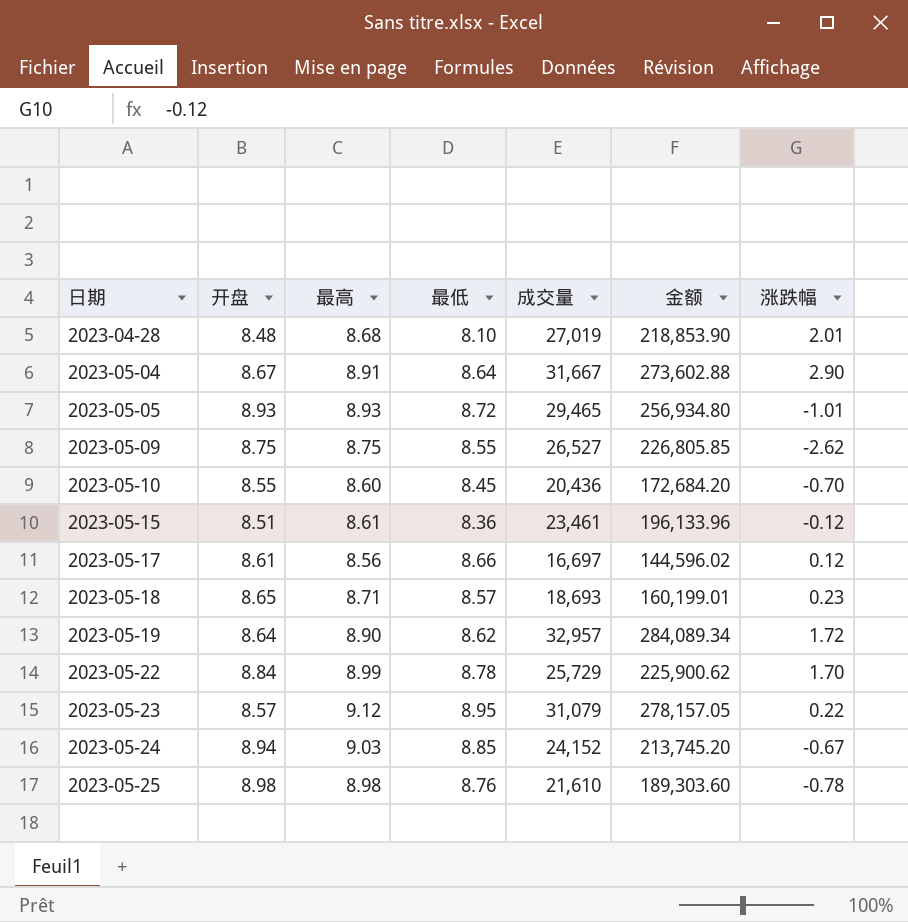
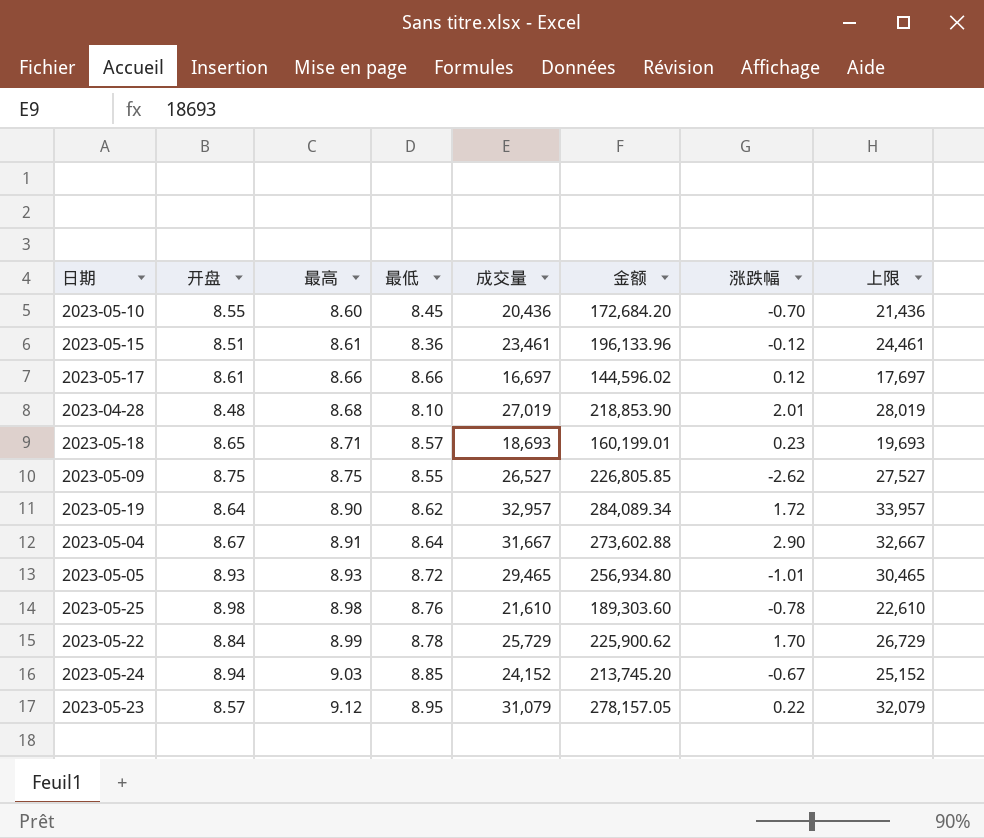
row order: 日期 ascending -> 最高 ascending
column 上限 | formula: none -> [成交量] + 1000
2023-05-17 | 最高: 8.56 -> 8.66

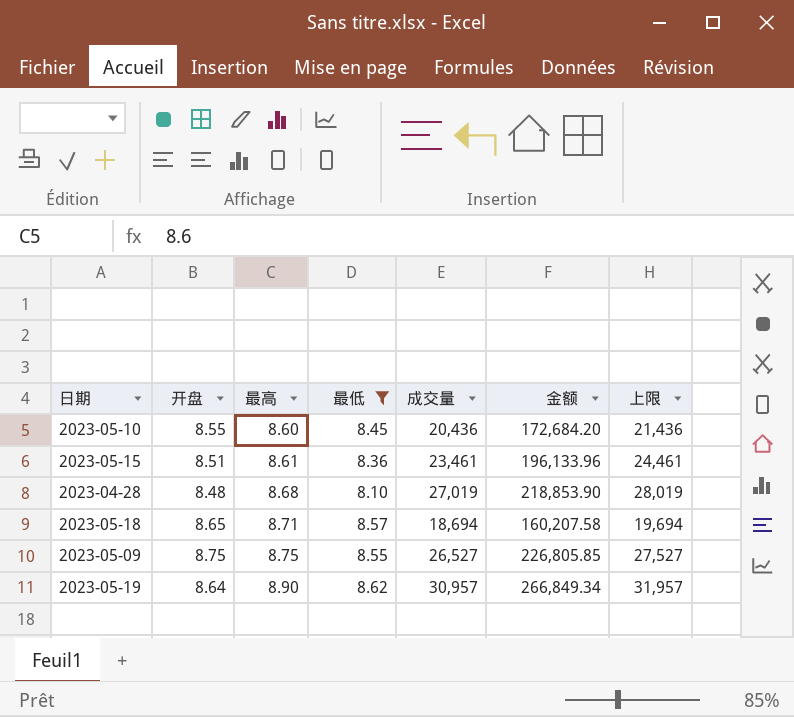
filter: none -> 最低 <= 8.62
column 涨跌幅 | position: 7 -> none
2023-05-18 | 成交量: 18,693 -> 18,694
2023-05-18 | 金额: 160,199.01 -> 160,207.58
2023-05-18 | 上限: 19,693 -> 19,694
2023-05-19 | 成交量: 32,957 -> 30,957
2023-05-19 | 金额: 284,089.34 -> 266,849.34
2023-05-19 | 上限: 33,957 -> 31,957

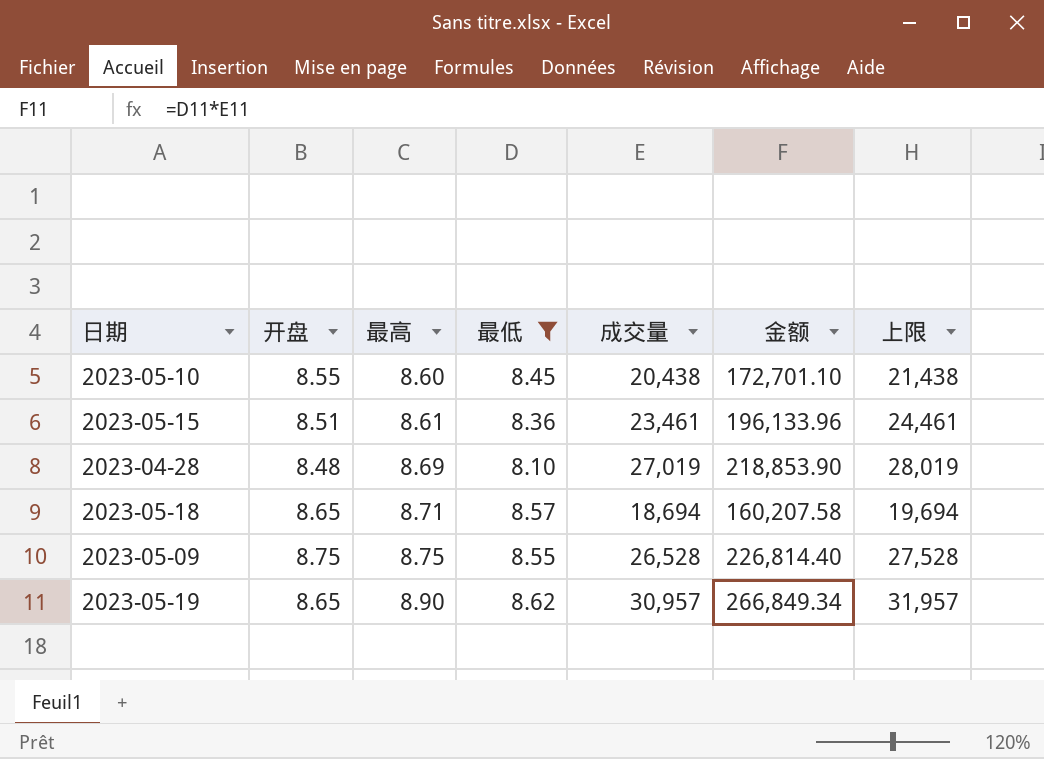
2023-05-10 | 成交量: 20,436 -> 20,438
2023-05-10 | 金额: 172,684.20 -> 172,701.10
2023-05-10 | 上限: 21,436 -> 21,438
2023-04-28 | 最高: 8.68 -> 8.69
2023-05-09 | 成交量: 26,527 -> 26,528
2023-05-09 | 金额: 226,805.85 -> 226,814.40
2023-05-09 | 上限: 27,527 -> 27,528
2023-05-19 | 开盘: 8.64 -> 8.65

